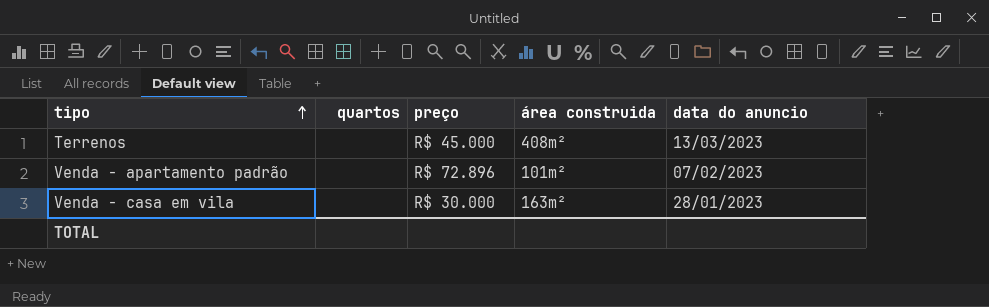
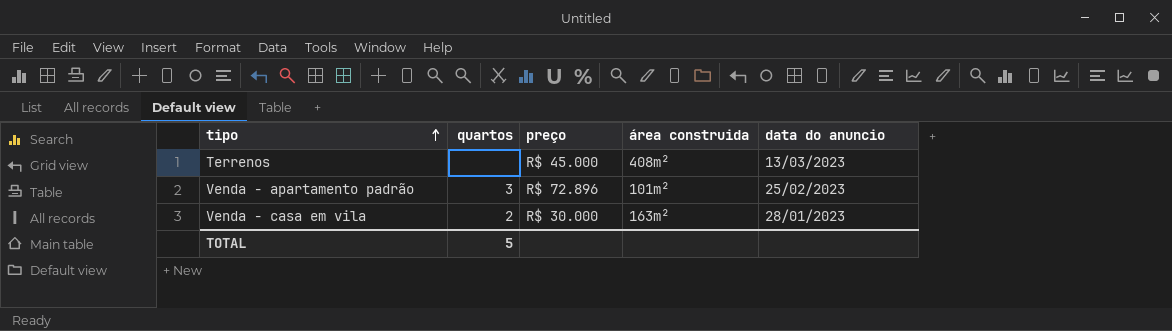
Venda - apartamento padrão | quartos: none -> 3
Venda - apartamento padrão | data do anuncio: 07/02/2023 -> 25/02/2023
Venda - casa em vila | quartos: none -> 2
TOTAL | quartos: none -> 5

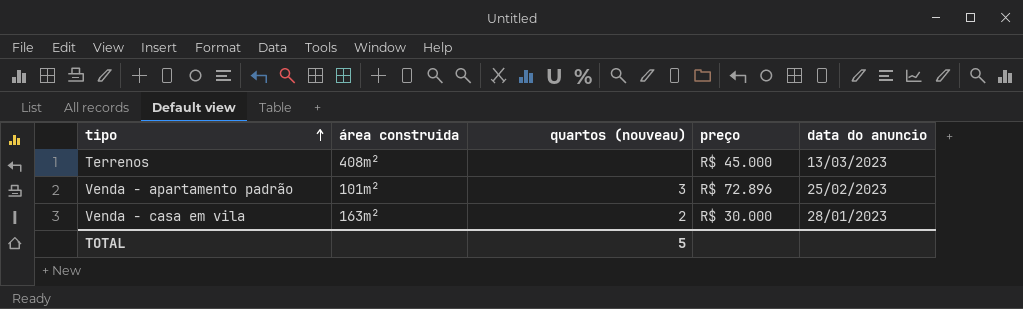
column área construida | position: 4 -> 2
column name: quartos -> quartos (nouveau)

